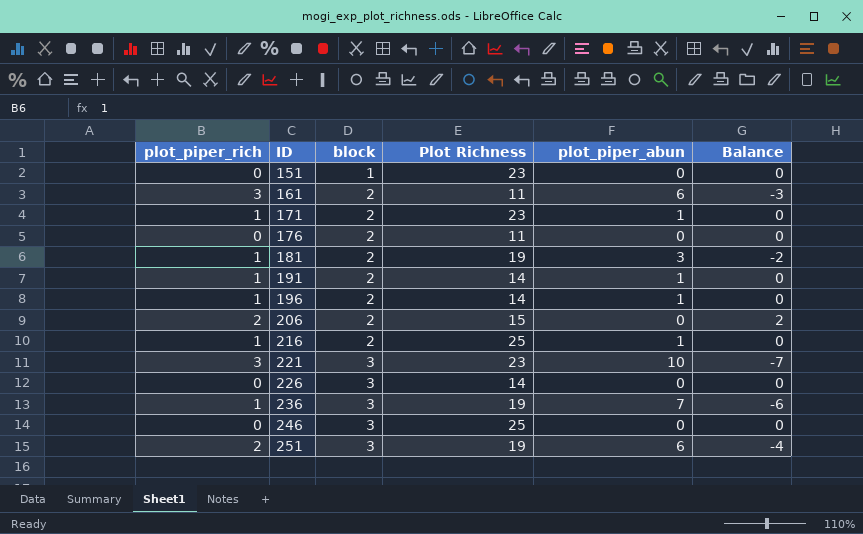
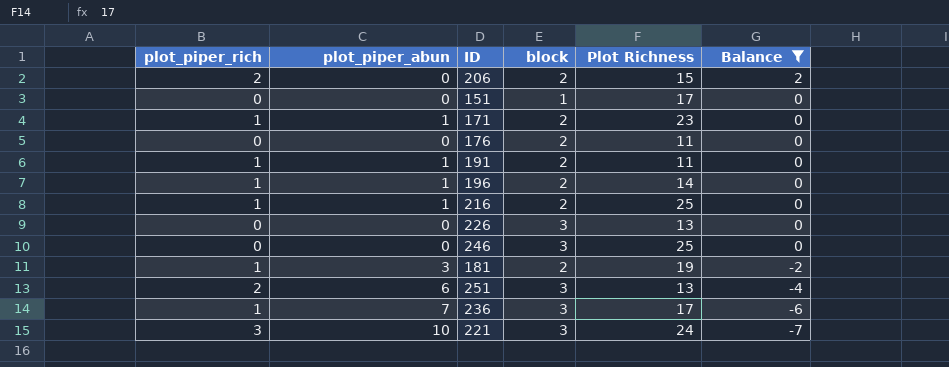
filter: none -> Balance != -3
row order: ID ascending -> Balance descending
column plot_piper_abun | position: 5 -> 2
151 | Plot Richness: 23 -> 17
191 | Plot Richness: 14 -> 11
226 | Plot Richness: 14 -> 13
251 | Plot Richness: 19 -> 13
236 | Plot Richness: 19 -> 17
221 | Plot Richness: 23 -> 24

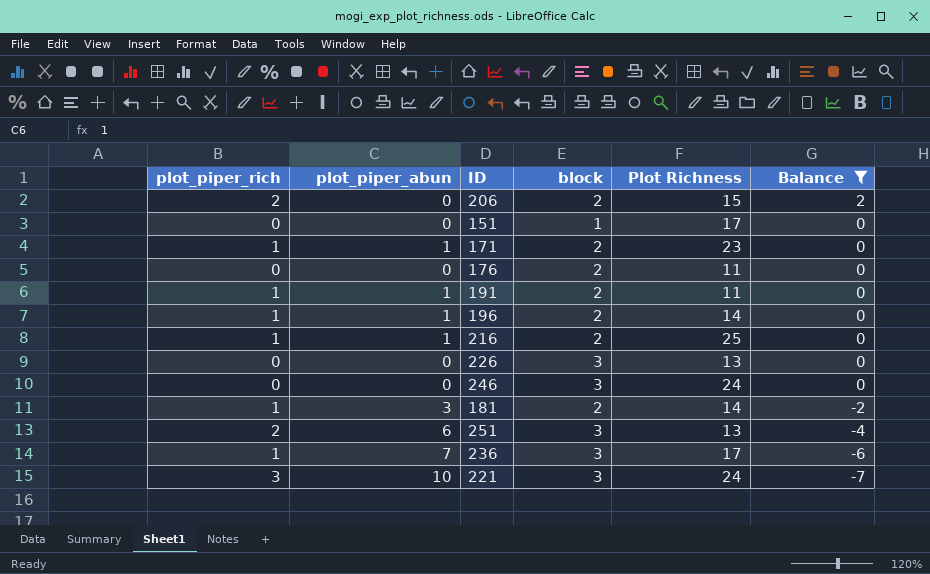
246 | Plot Richness: 25 -> 24
181 | Plot Richness: 19 -> 14

